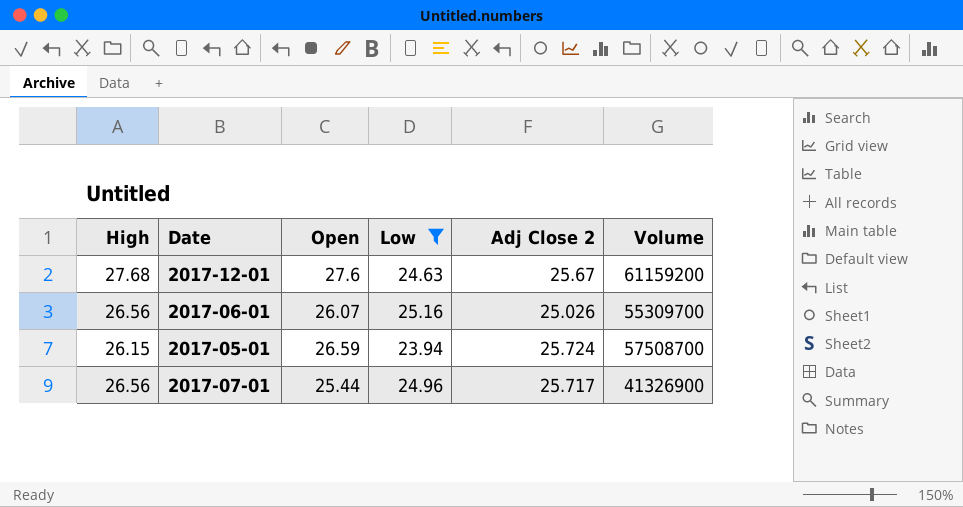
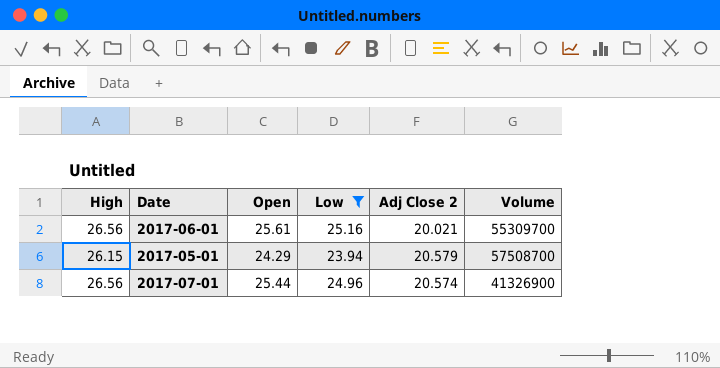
row 2017-12-01: 27.68 | 27.6 | 24.63 | 25.67 | 61159200 -> none
2017-06-01 | Open: 26.07 -> 25.61
2017-06-01 | Adj Close 2: 25.026 -> 20.021
2017-05-01 | Open: 26.59 -> 24.29
2017-05-01 | Adj Close 2: 25.724 -> 20.579
2017-07-01 | Adj Close 2: 25.717 -> 20.574

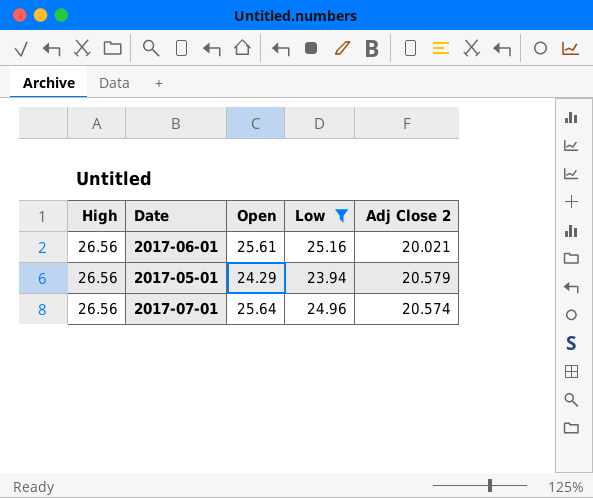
column Volume | position: 6 -> none
2017-05-01 | High: 26.15 -> 26.56
2017-07-01 | Open: 25.44 -> 25.64

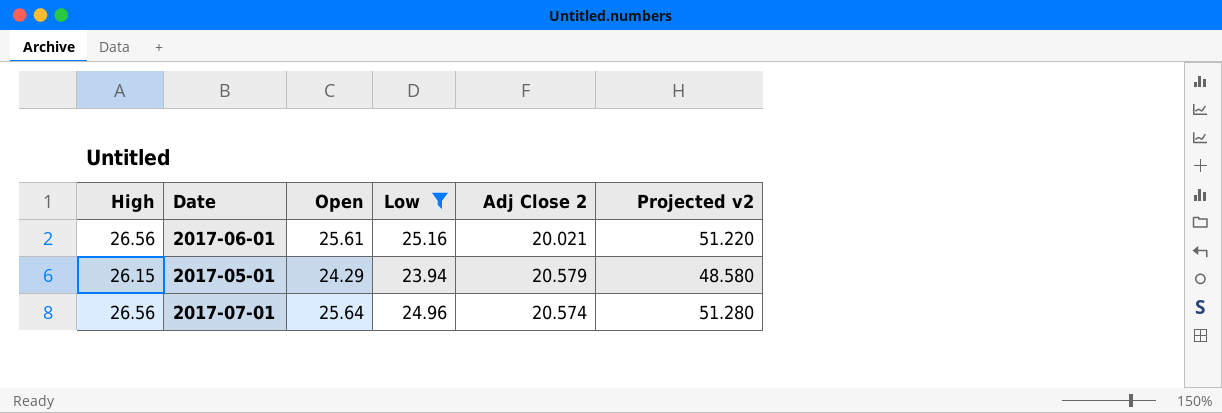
column Projected v2 | formula: none -> [Open] * 2
2017-05-01 | High: 26.56 -> 26.15

